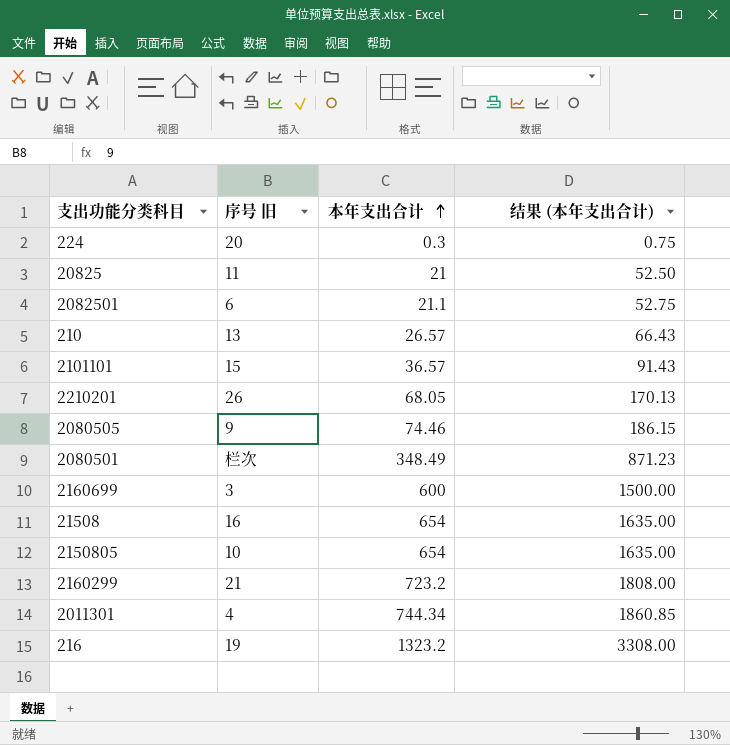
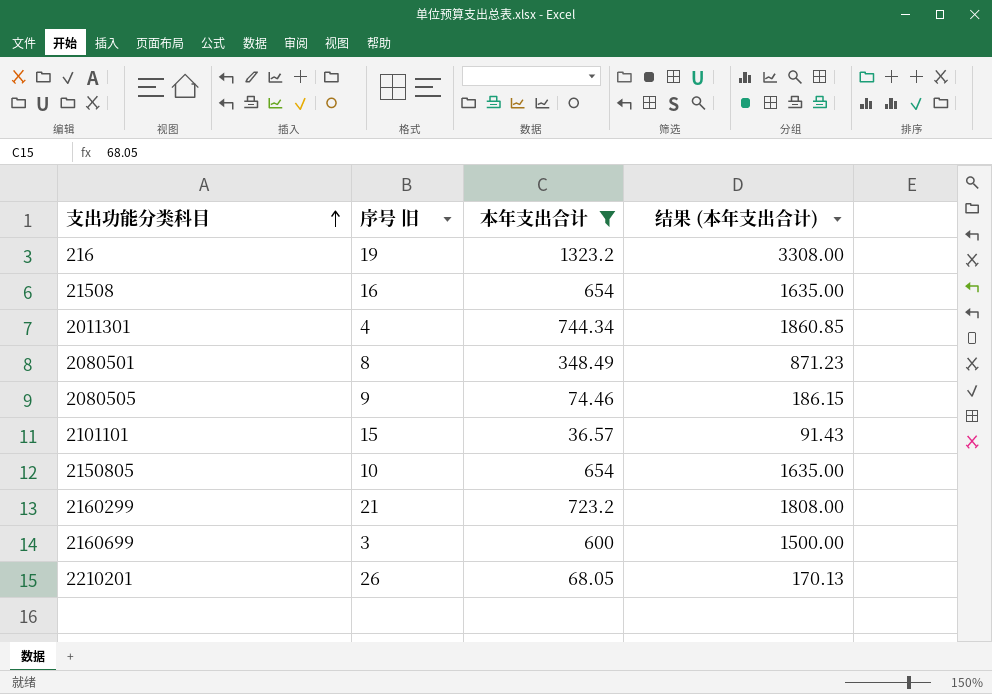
filter: none -> 本年支出合计 >= 36.57
row order: 本年支出合计 ascending -> 支出功能分类科目 ascending
2080501 | 序号 旧: 栏次 -> 8

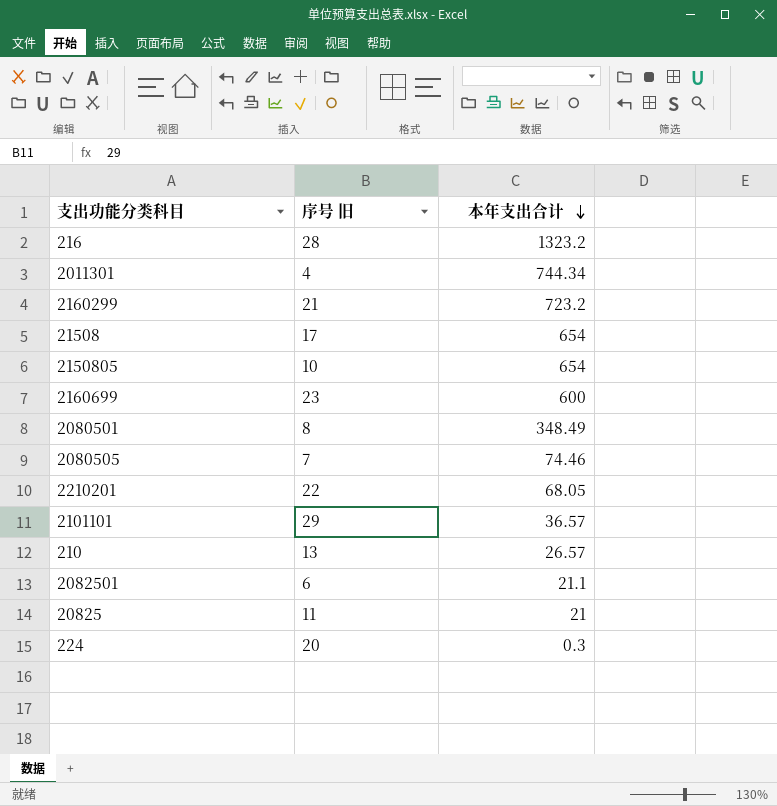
filter: 本年支出合计 >= 36.57 -> none
row order: 支出功能分类科目 ascending -> 本年支出合计 descending
column 结果 (本年支出合计) | formula: [本年支出合计] * 2.5 -> none
216 | 序号 旧: 19 -> 28
21508 | 序号 旧: 16 -> 17
2160699 | 序号 旧: 3 -> 23
2080505 | 序号 旧: 9 -> 7
2210201 | 序号 旧: 26 -> 22
2101101 | 序号 旧: 15 -> 29

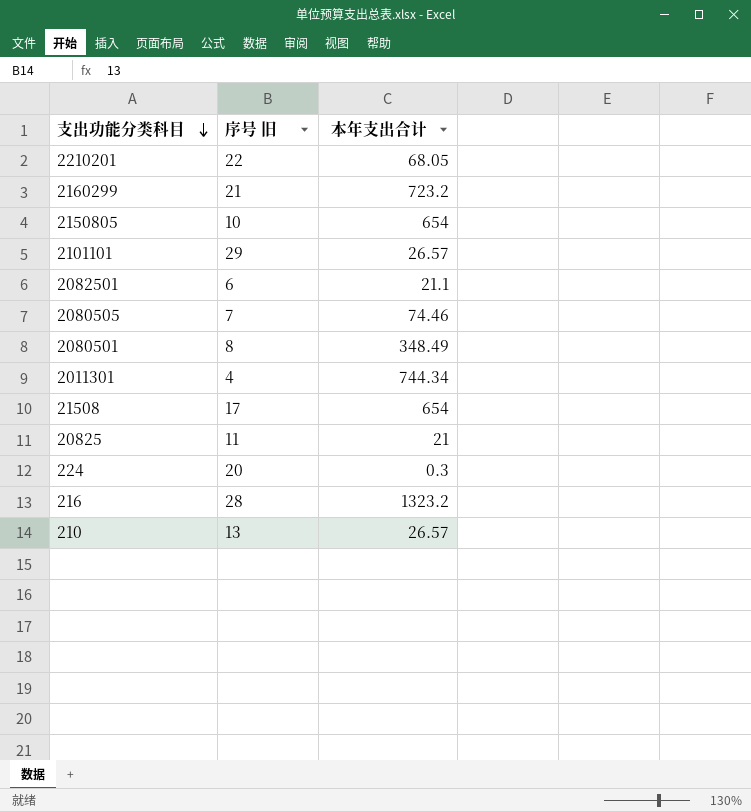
row order: 本年支出合计 descending -> 支出功能分类科目 descending
row 2160699: 23 | 600 -> none
2101101 | 本年支出合计: 36.57 -> 26.57

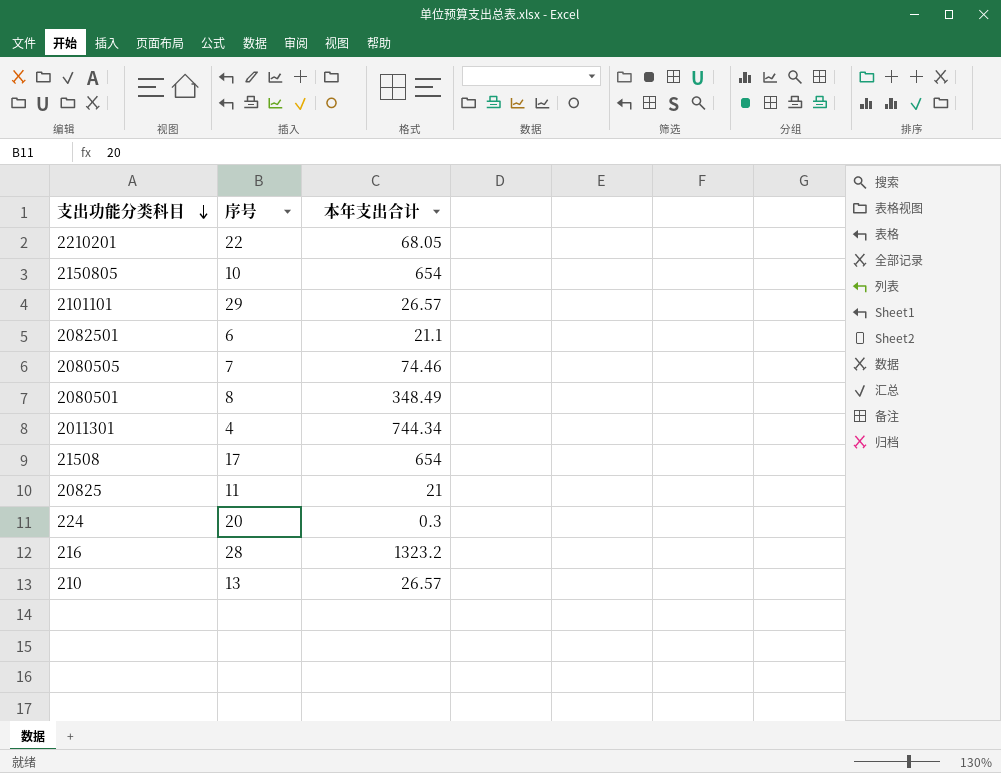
column name: 序号 旧 -> 序号
row 2160299: 21 | 723.2 -> none

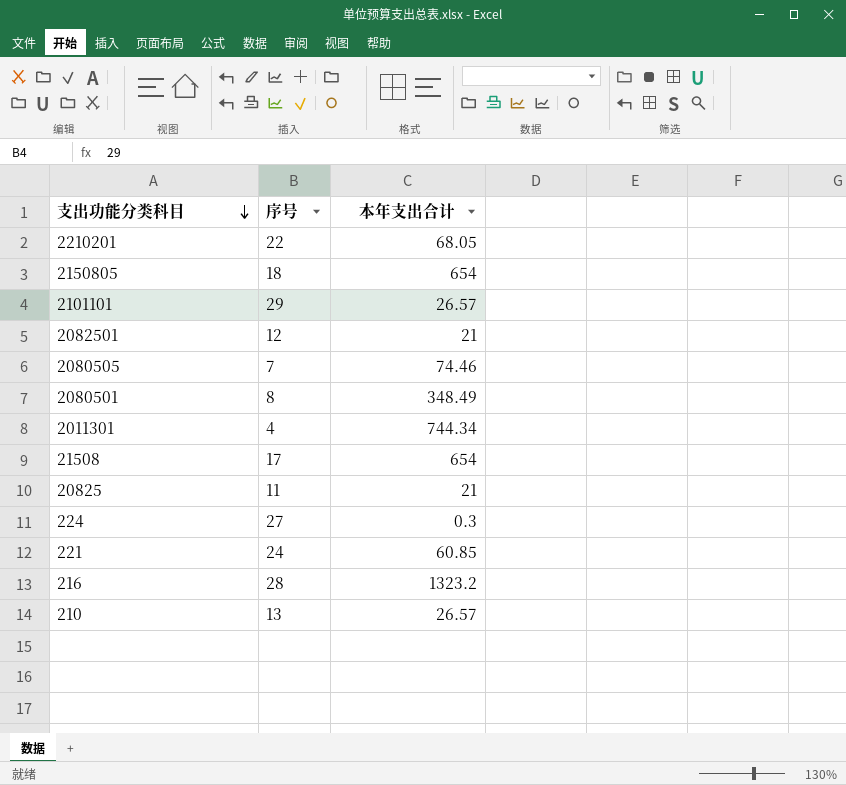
2150805 | 序号: 10 -> 18
2082501 | 序号: 6 -> 12
2082501 | 本年支出合计: 21.1 -> 21
224 | 序号: 20 -> 27
row 221: none -> 24 | 60.85

